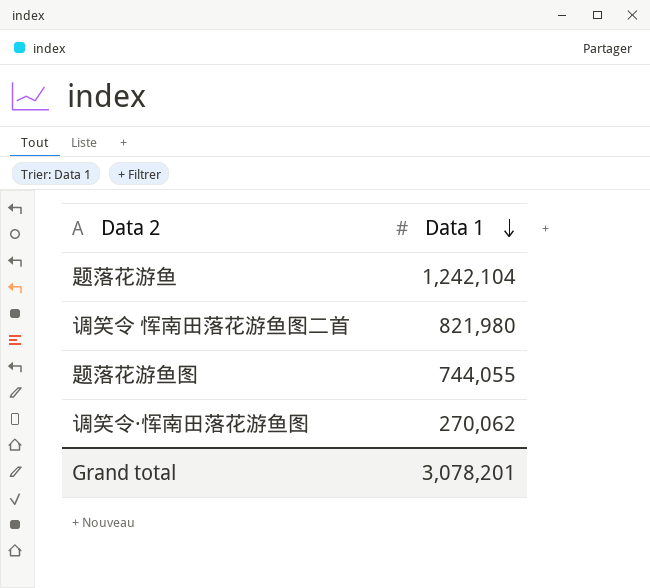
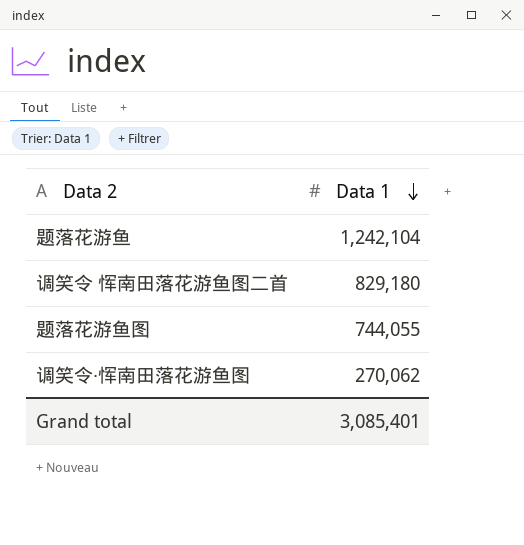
调笑令 恽南田落花游鱼图二首 | Data 1: 821,980 -> 829,180
Grand total | Data 1: 3,078,201 -> 3,085,401

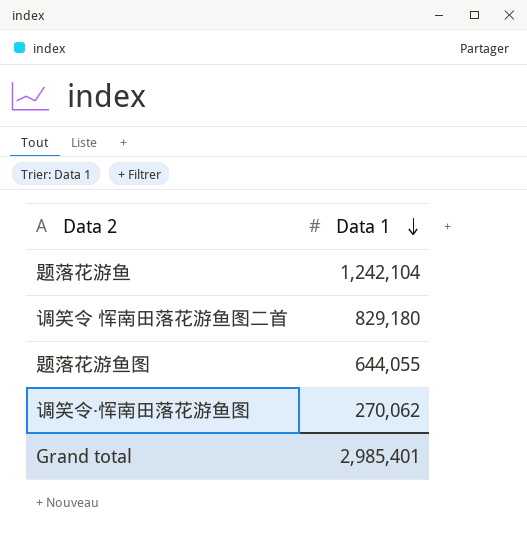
题落花游鱼图 | Data 1: 744,055 -> 644,055
Grand total | Data 1: 3,085,401 -> 2,985,401

